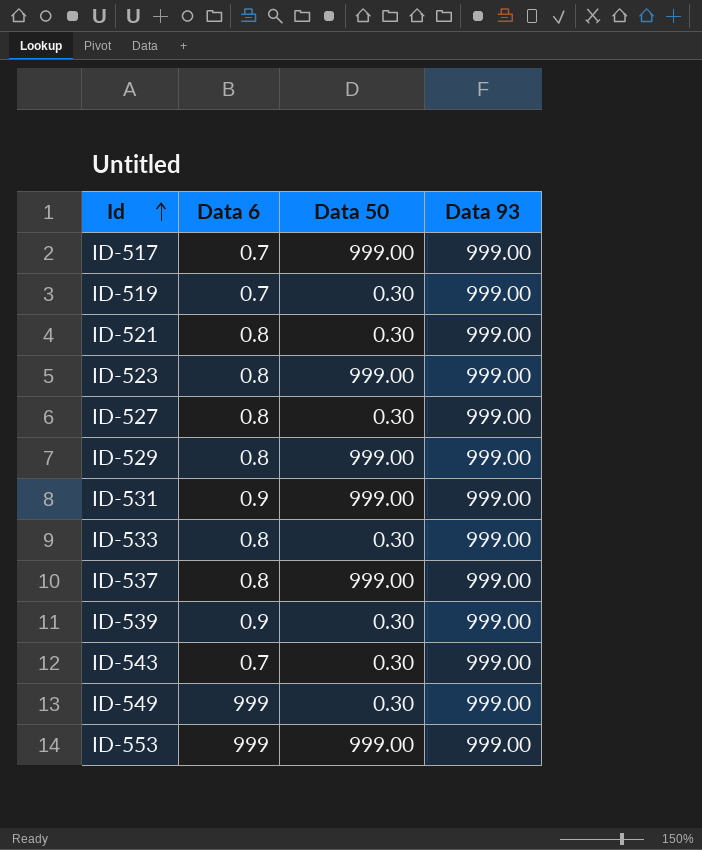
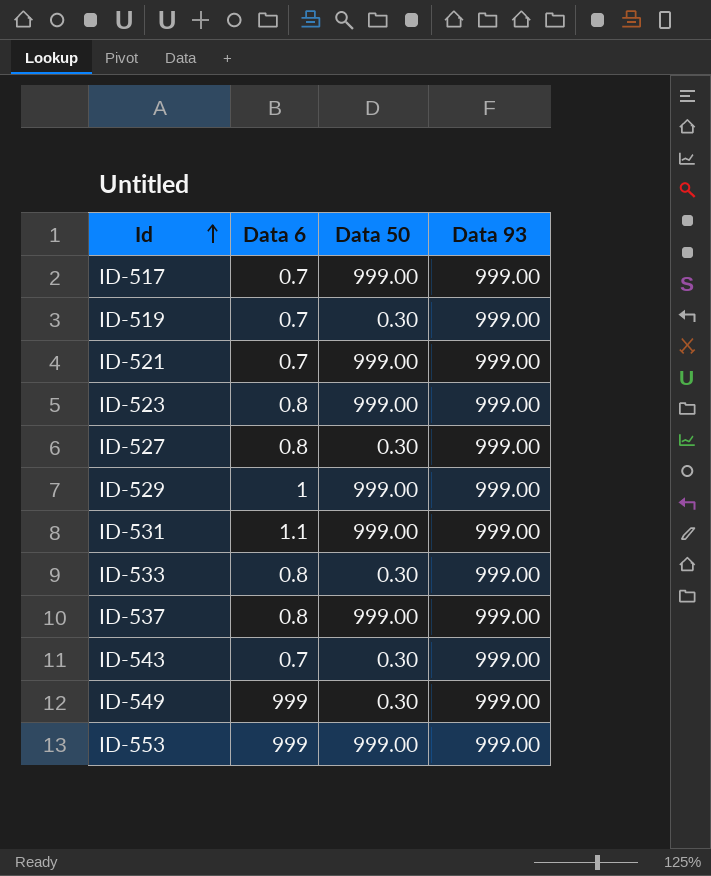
row ID-539: 0.9 | 0.30 | 999.00 -> none
ID-521 | Data 6: 0.8 -> 0.7
ID-521 | Data 50: 0.30 -> 999.00
ID-529 | Data 6: 0.8 -> 1
ID-531 | Data 6: 0.9 -> 1.1

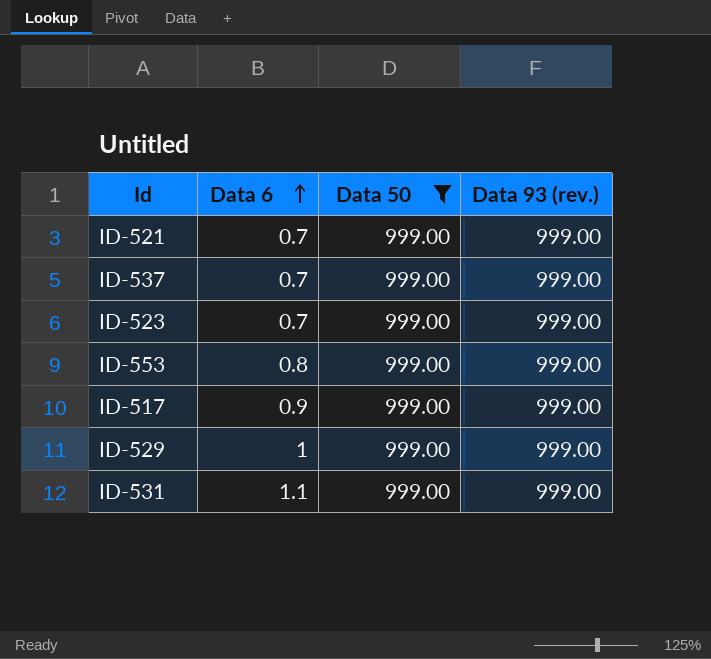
filter: none -> Data 50 = 999.00
row order: Id ascending -> Data 6 ascending
column name: Data 93 -> Data 93 (rev.)
ID-537 | Data 6: 0.8 -> 0.7
ID-523 | Data 6: 0.8 -> 0.7
ID-553 | Data 6: 999 -> 0.8
ID-517 | Data 6: 0.7 -> 0.9

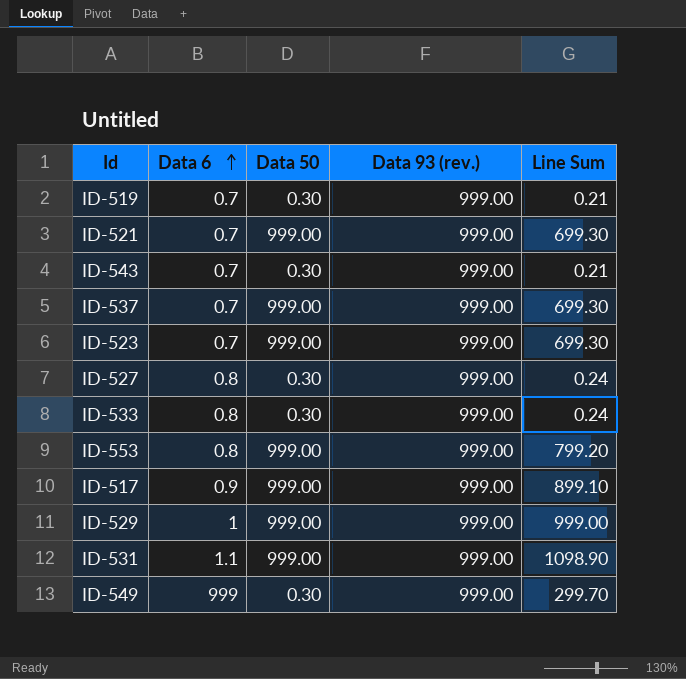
filter: Data 50 = 999.00 -> none
column Line Sum | formula: none -> [Data 6] * [Data 50]

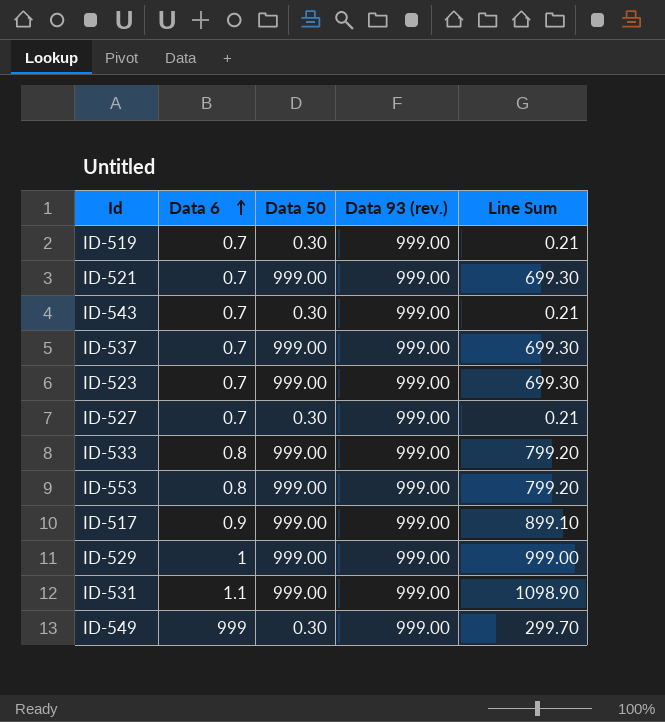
ID-527 | Data 6: 0.8 -> 0.7
ID-527 | Line Sum: 0.24 -> 0.21
ID-533 | Data 50: 0.30 -> 999.00
ID-533 | Line Sum: 0.24 -> 799.20

